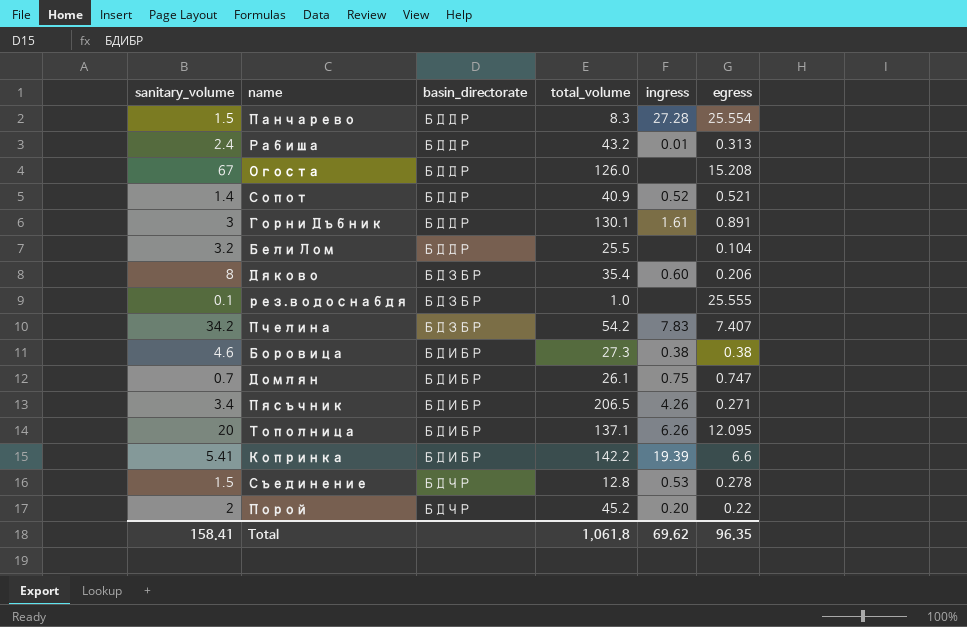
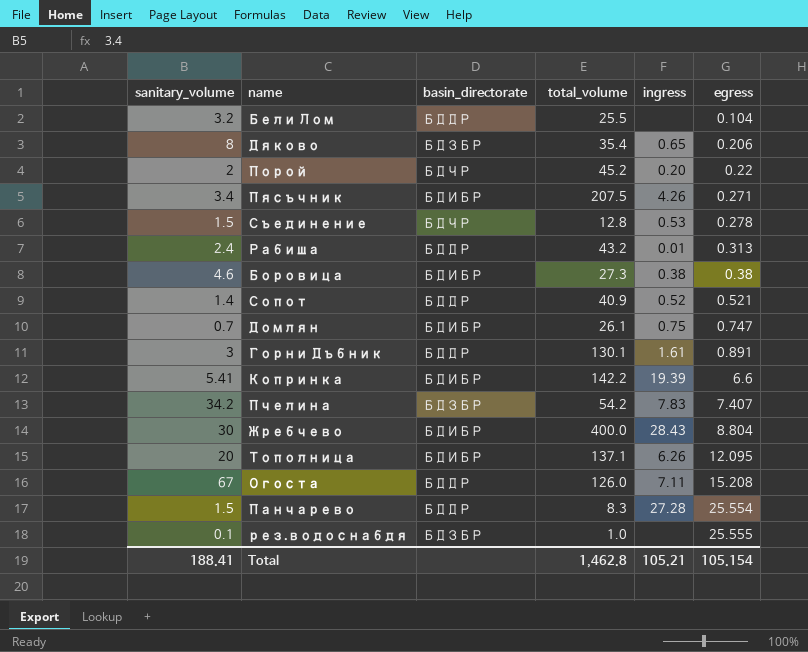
row order: basin_directorate ascending -> egress ascending
Дяково | ingress: 0.60 -> 0.65
Пясъчник | total_volume: 206.5 -> 207.5
row Жребчево: none -> 30 | БДИБР | 400.0 | 28.43 | 8.804
Огоста | ingress: none -> 7.11
Total | sanitary_volume: 158.41 -> 188.41
Total | total_volume: 1,061.8 -> 1,462.8
Total | ingress: 69.62 -> 105.21
Total | egress: 96.35 -> 105.154

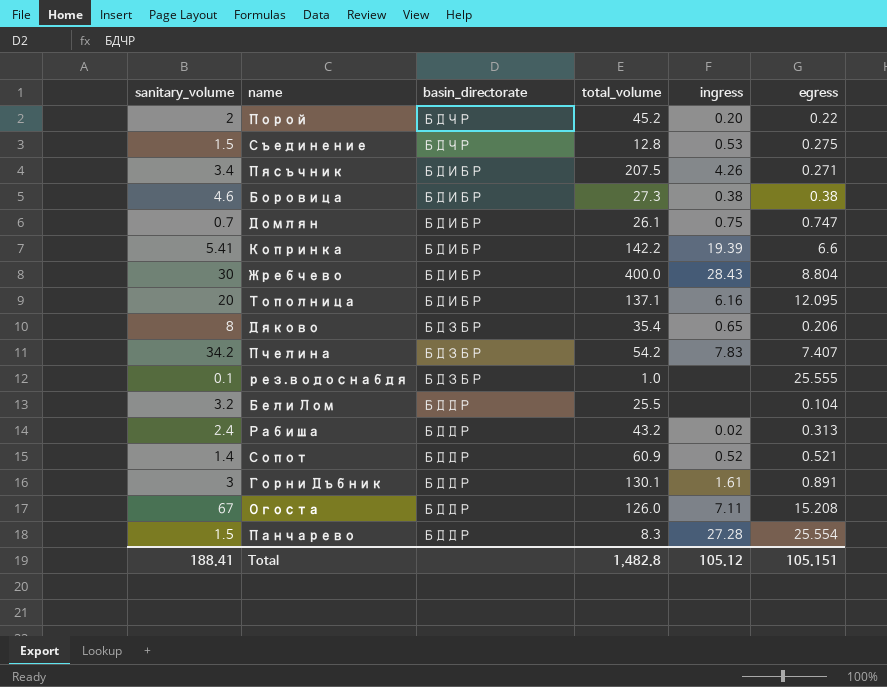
row order: egress ascending -> basin_directorate descending
Съединение | egress: 0.278 -> 0.275
Тополница | ingress: 6.26 -> 6.16
Рабиша | ingress: 0.01 -> 0.02
Сопот | total_volume: 40.9 -> 60.9
Total | total_volume: 1,462.8 -> 1,482.8
Total | ingress: 105.21 -> 105.12
Total | egress: 105.154 -> 105.151

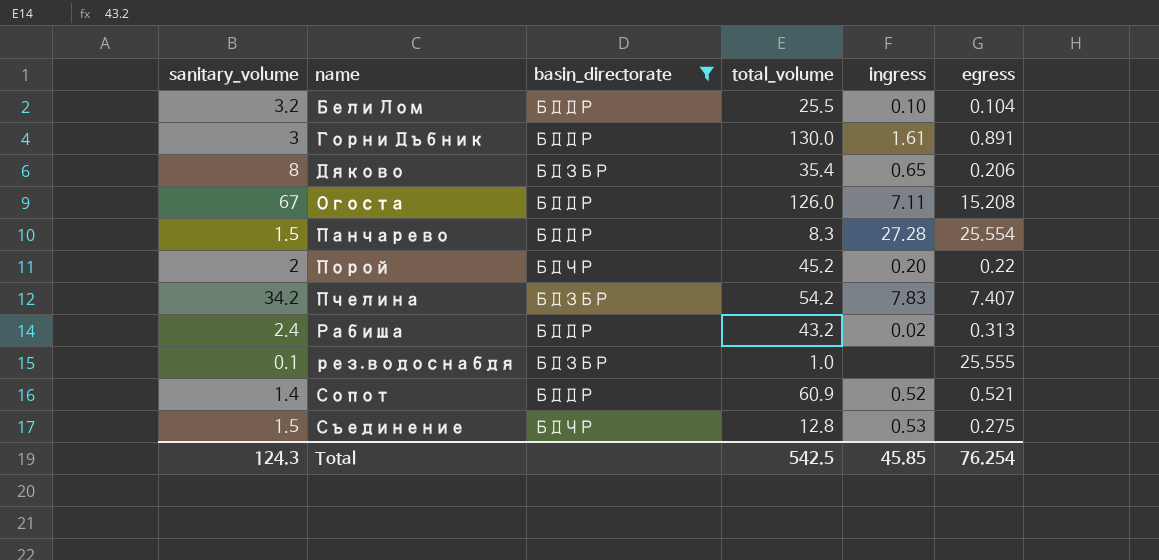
filter: none -> basin_directorate != БДИБР
row order: basin_directorate descending -> name ascending
Бели Лом | ingress: none -> 0.10
Горни Дъбник | total_volume: 130.1 -> 130.0
Total | sanitary_volume: 188.41 -> 124.3
Total | total_volume: 1,482.8 -> 542.5
Total | ingress: 105.12 -> 45.85
Total | egress: 105.151 -> 76.254

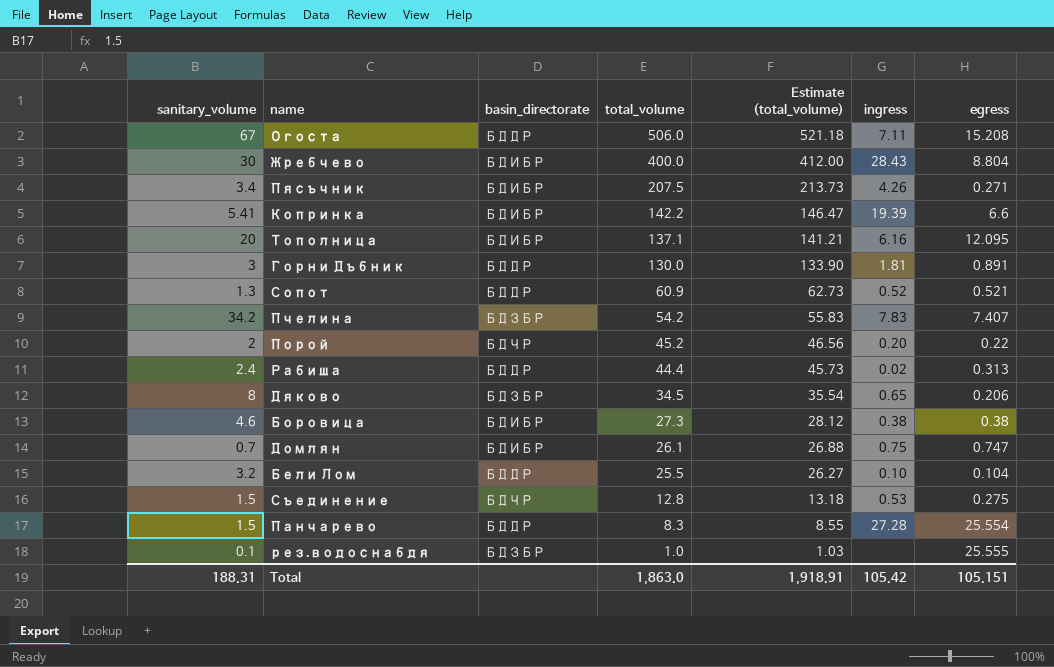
filter: basin_directorate != БДИБР -> none
row order: name ascending -> total_volume descending
column Estimate (total_volume) | formula: none -> [total_volume] * 1.03
Огоста | total_volume: 126.0 -> 506.0
Горни Дъбник | ingress: 1.61 -> 1.81
Сопот | sanitary_volume: 1.4 -> 1.3
Рабиша | total_volume: 43.2 -> 44.4
Дяково | total_volume: 35.4 -> 34.5
Total | sanitary_volume: 124.3 -> 188.31
Total | total_volume: 542.5 -> 1,863.0
Total | ingress: 45.85 -> 105.42
Total | egress: 76.254 -> 105.151

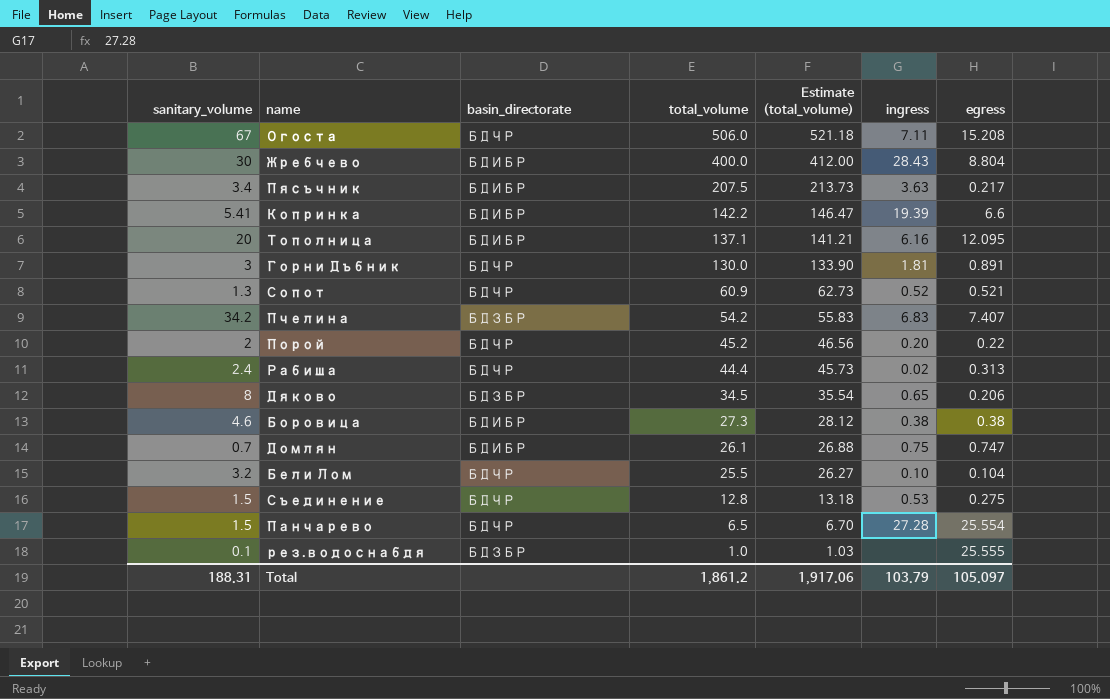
Огоста | basin_directorate: БДДР -> БДЧР
Пясъчник | ingress: 4.26 -> 3.63
Пясъчник | egress: 0.271 -> 0.217
Горни Дъбник | basin_directorate: БДДР -> БДЧР
Сопот | basin_directorate: БДДР -> БДЧР
Пчелина | ingress: 7.83 -> 6.83
Рабиша | basin_directorate: БДДР -> БДЧР
Бели Лом | basin_directorate: БДДР -> БДЧР
Панчарево | basin_directorate: БДДР -> БДЧР
Панчарево | total_volume: 8.3 -> 6.5
Панчарево | Estimate (total_volume): 8.55 -> 6.70
Total | total_volume: 1,863.0 -> 1,861.2
Total | Estimate (total_volume): 1,918.91 -> 1,917.06
Total | ingress: 105.42 -> 103.79
Total | egress: 105.151 -> 105.097

